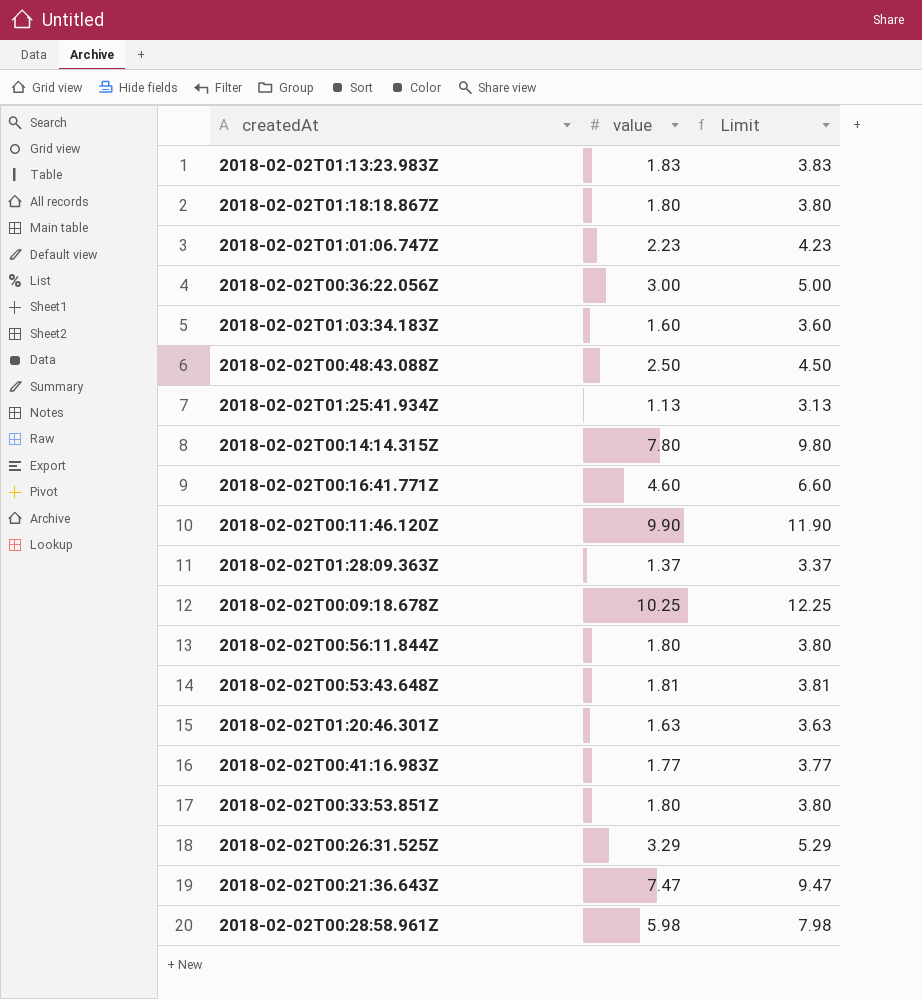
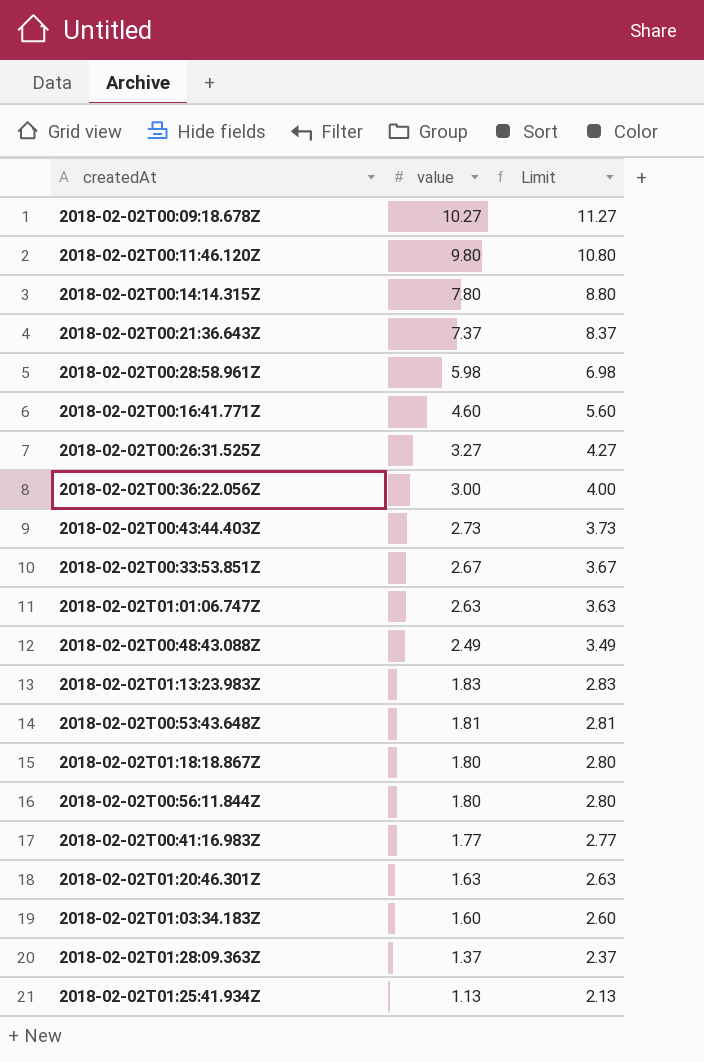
row order: none -> value descending
column Limit | formula: [value] + 2 -> [value] + 1
2018-02-02T00:09:18.678Z | value: 10.25 -> 10.27
2018-02-02T00:11:46.120Z | value: 9.90 -> 9.80
2018-02-02T00:21:36.643Z | value: 7.47 -> 7.37
2018-02-02T00:26:31.525Z | value: 3.29 -> 3.27
row 2018-02-02T00:43:44.403Z: none -> 2.73 | 3.73
2018-02-02T00:33:53.851Z | value: 1.80 -> 2.67
2018-02-02T01:01:06.747Z | value: 2.23 -> 2.63
2018-02-02T00:48:43.088Z | value: 2.50 -> 2.49

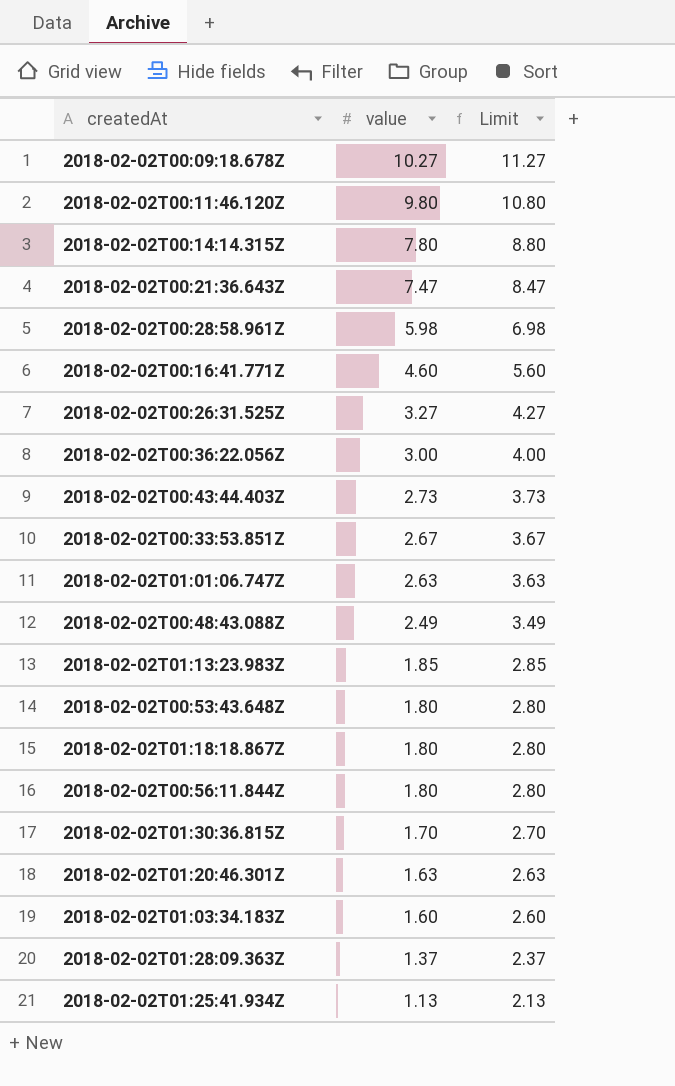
row 2018-02-02T00:41:16.983Z: 1.77 | 2.77 -> none
2018-02-02T00:21:36.643Z | value: 7.37 -> 7.47
2018-02-02T00:21:36.643Z | Limit: 8.37 -> 8.47
2018-02-02T01:13:23.983Z | value: 1.83 -> 1.85
2018-02-02T01:13:23.983Z | Limit: 2.83 -> 2.85
2018-02-02T00:53:43.648Z | value: 1.81 -> 1.80
2018-02-02T00:53:43.648Z | Limit: 2.81 -> 2.80
row 2018-02-02T01:30:36.815Z: none -> 1.70 | 2.70

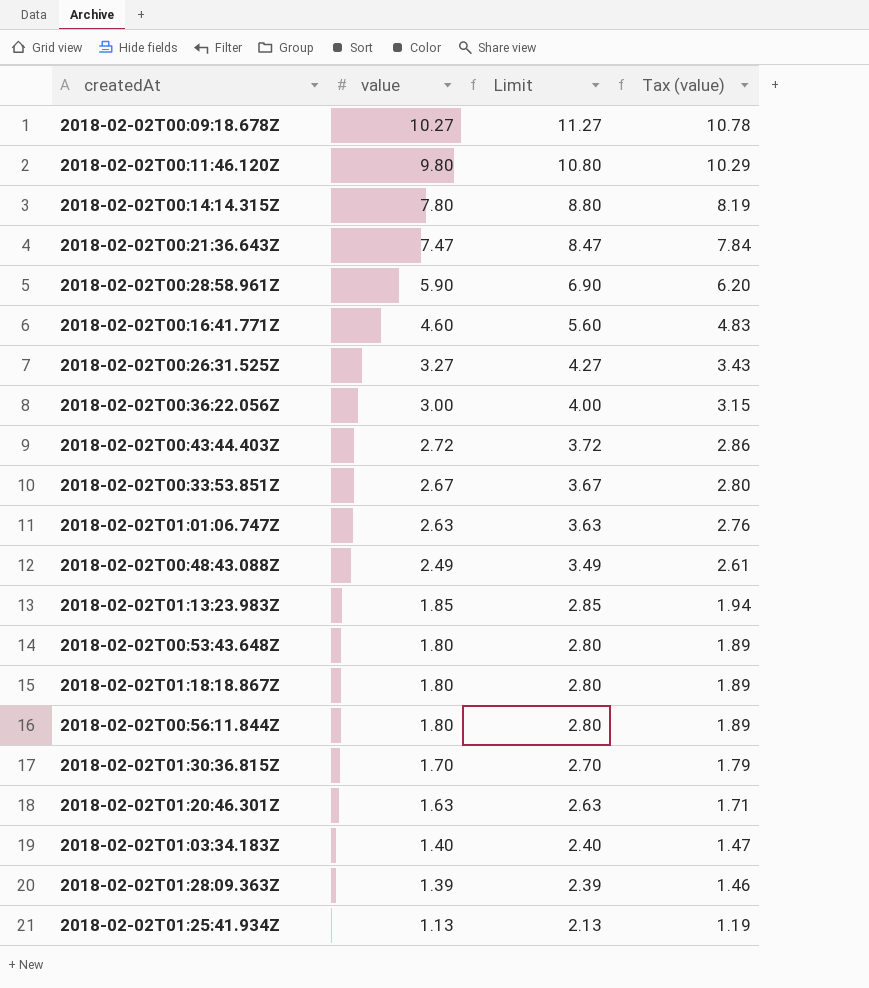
column Tax (value) | formula: none -> [value] * 1.05
2018-02-02T00:28:58.961Z | value: 5.98 -> 5.90
2018-02-02T00:28:58.961Z | Limit: 6.98 -> 6.90
2018-02-02T00:43:44.403Z | value: 2.73 -> 2.72
2018-02-02T00:43:44.403Z | Limit: 3.73 -> 3.72
2018-02-02T01:03:34.183Z | value: 1.60 -> 1.40
2018-02-02T01:03:34.183Z | Limit: 2.60 -> 2.40
2018-02-02T01:28:09.363Z | value: 1.37 -> 1.39
2018-02-02T01:28:09.363Z | Limit: 2.37 -> 2.39

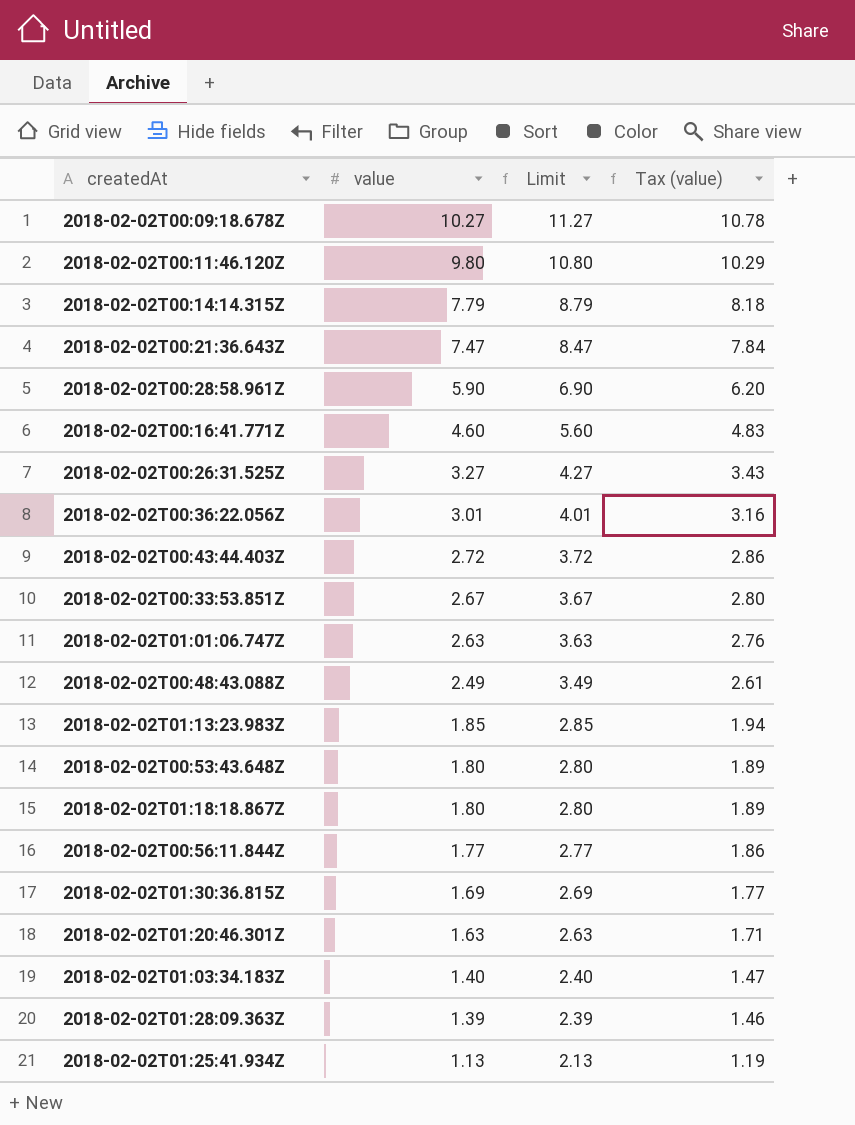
2018-02-02T00:14:14.315Z | value: 7.80 -> 7.79
2018-02-02T00:14:14.315Z | Limit: 8.80 -> 8.79
2018-02-02T00:14:14.315Z | Tax (value): 8.19 -> 8.18
2018-02-02T00:36:22.056Z | value: 3.00 -> 3.01
2018-02-02T00:36:22.056Z | Limit: 4.00 -> 4.01
2018-02-02T00:36:22.056Z | Tax (value): 3.15 -> 3.16
2018-02-02T00:56:11.844Z | value: 1.80 -> 1.77
2018-02-02T00:56:11.844Z | Limit: 2.80 -> 2.77
2018-02-02T00:56:11.844Z | Tax (value): 1.89 -> 1.86
2018-02-02T01:30:36.815Z | value: 1.70 -> 1.69
2018-02-02T01:30:36.815Z | Limit: 2.70 -> 2.69
2018-02-02T01:30:36.815Z | Tax (value): 1.79 -> 1.77

